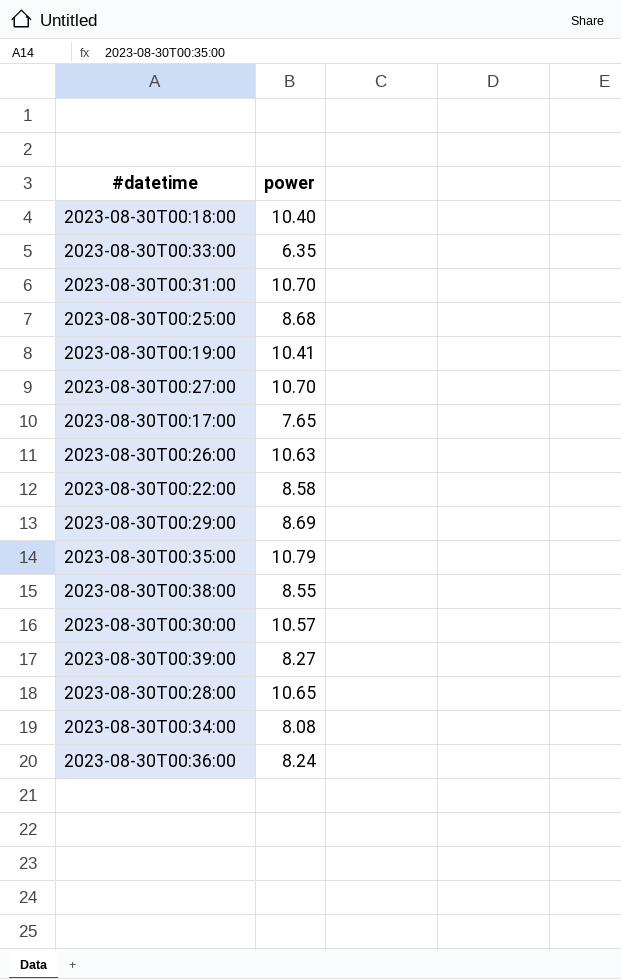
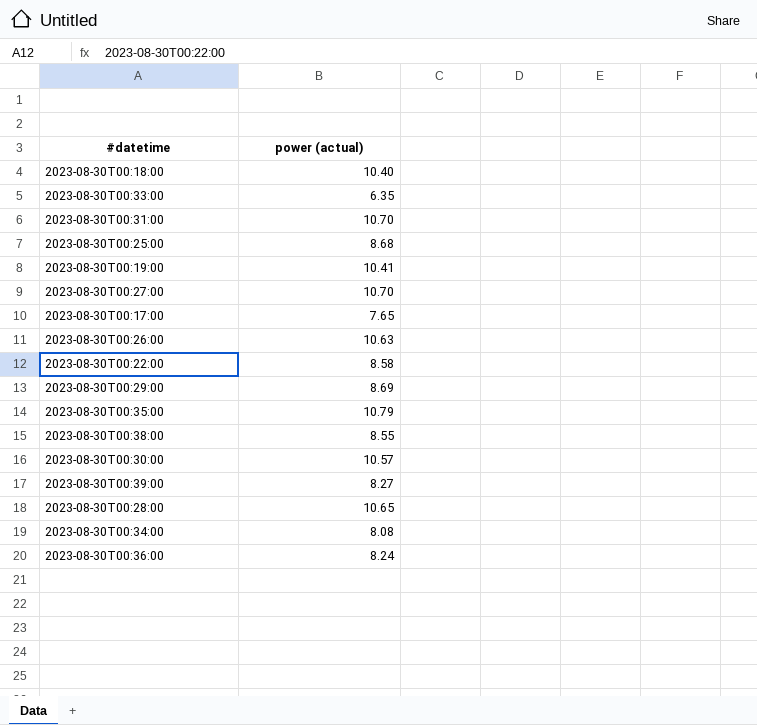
column name: power -> power (actual)

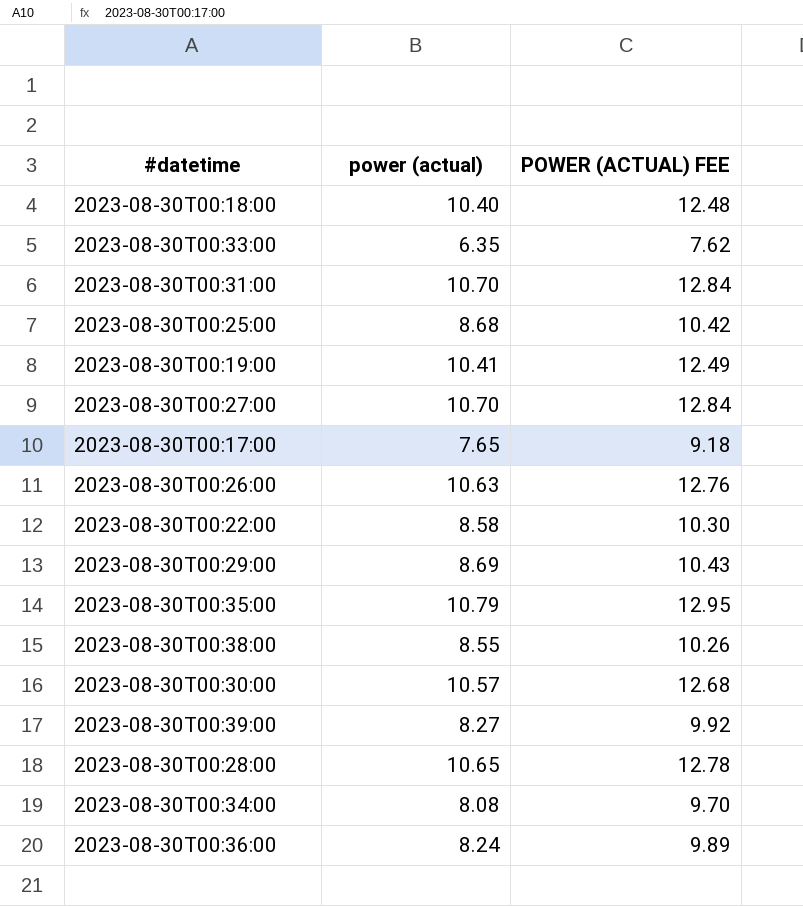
column POWER (ACTUAL) FEE | formula: none -> [power (actual)] * 1.2

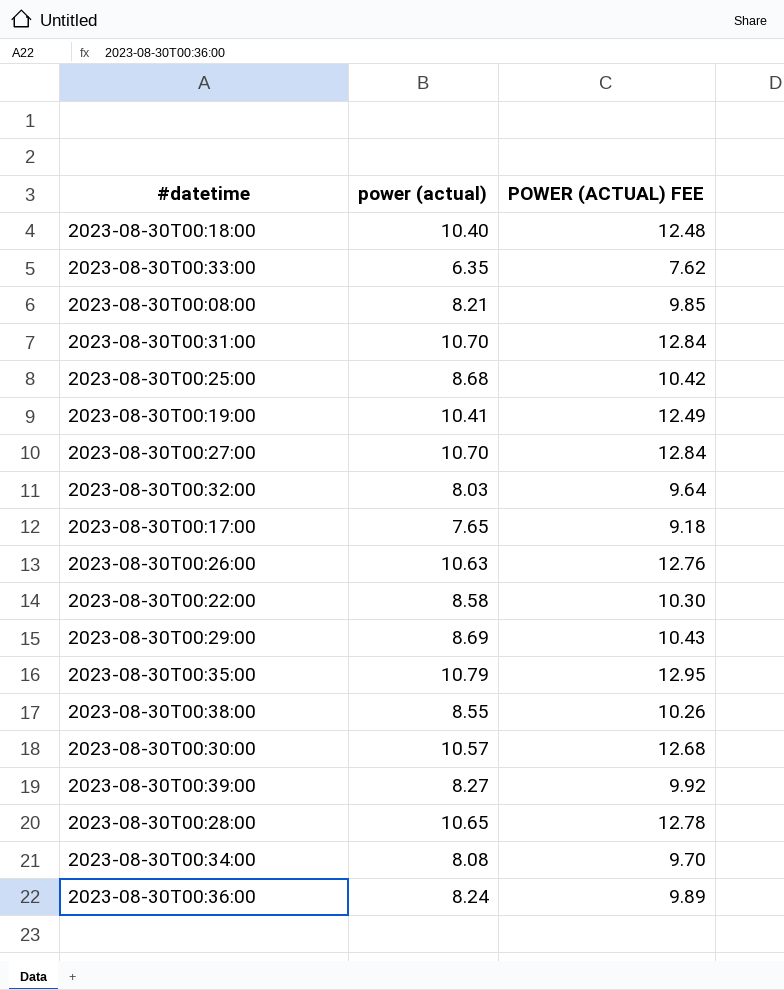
row 2023-08-30T00:08:00: none -> 8.21 | 9.85
row 2023-08-30T00:32:00: none -> 8.03 | 9.64

